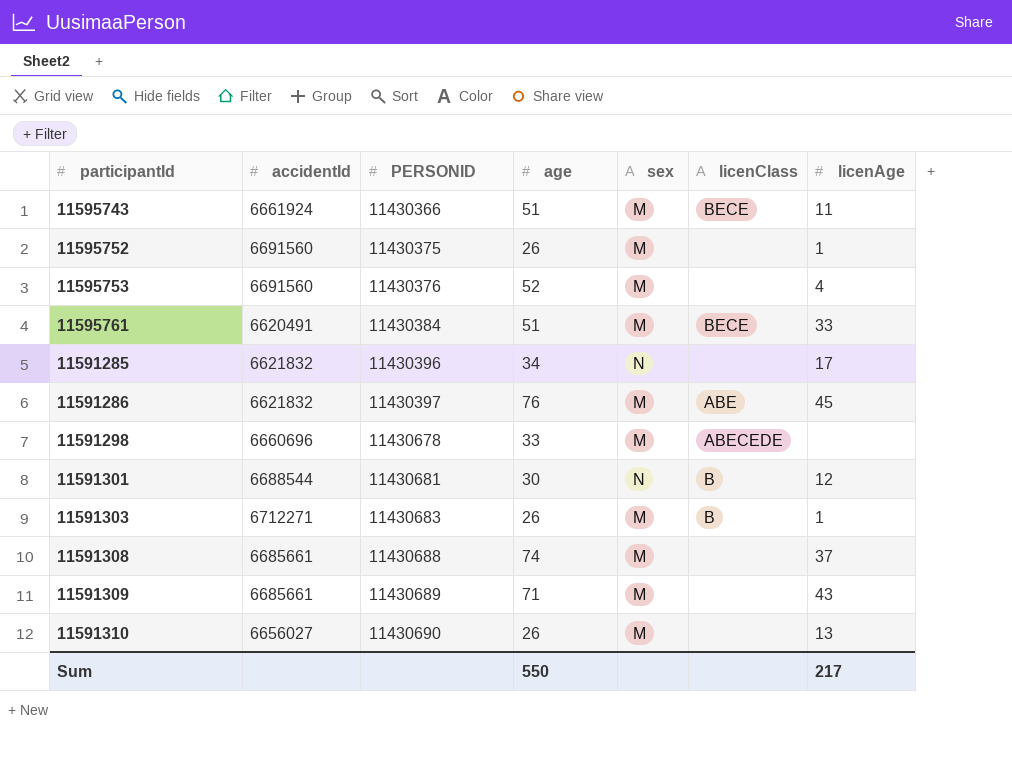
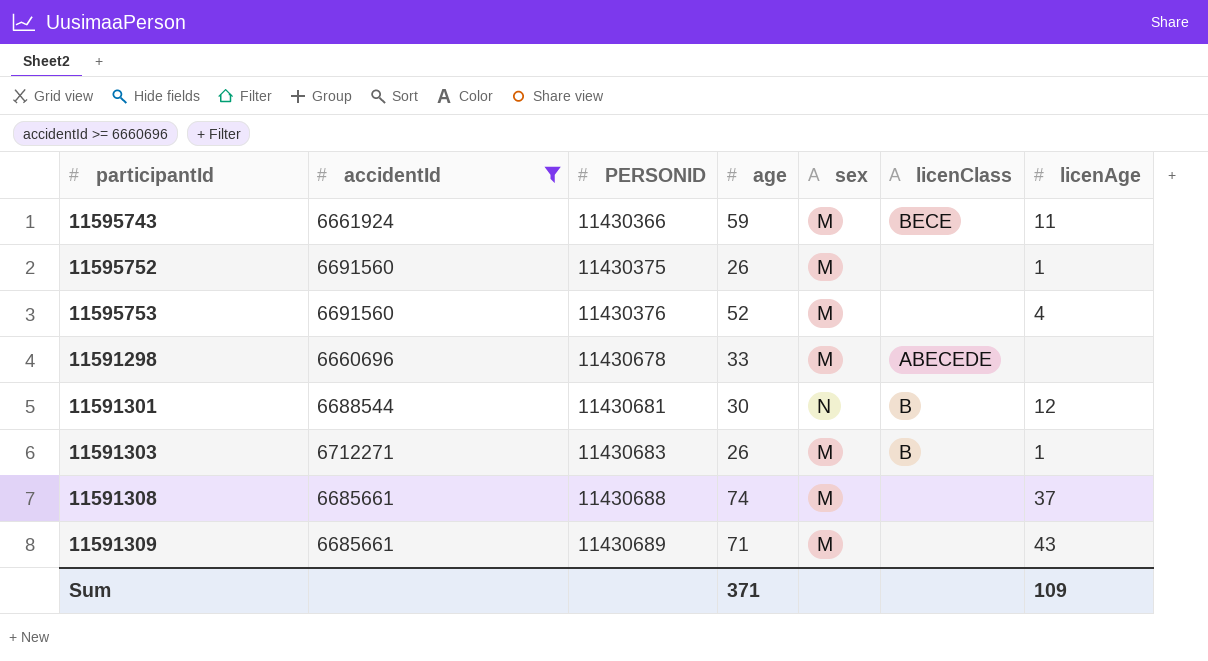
filter: none -> accidentId >= 6660696
11595743 | age: 51 -> 59
Sum | age: 550 -> 371
Sum | licenAge: 217 -> 109

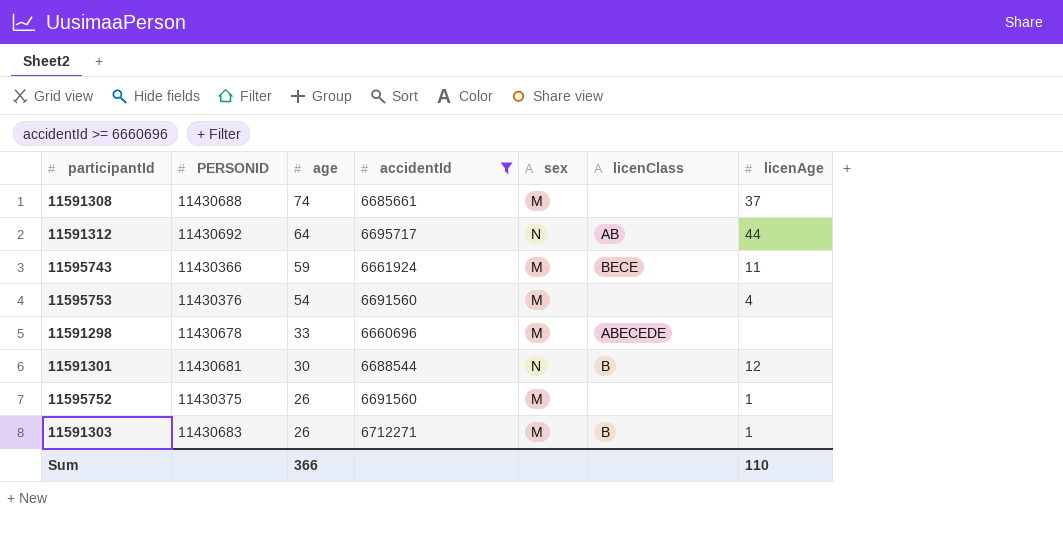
row order: PERSONID ascending -> age descending
column accidentId | position: 2 -> 4
row 11591309: 6685661 | 11430689 | 71 | M | none | 43 -> none
row 11591312: none -> 11430692 | 64 | 6695717 | N | AB | 44
11595753 | age: 52 -> 54
Sum | age: 371 -> 366
Sum | licenAge: 109 -> 110

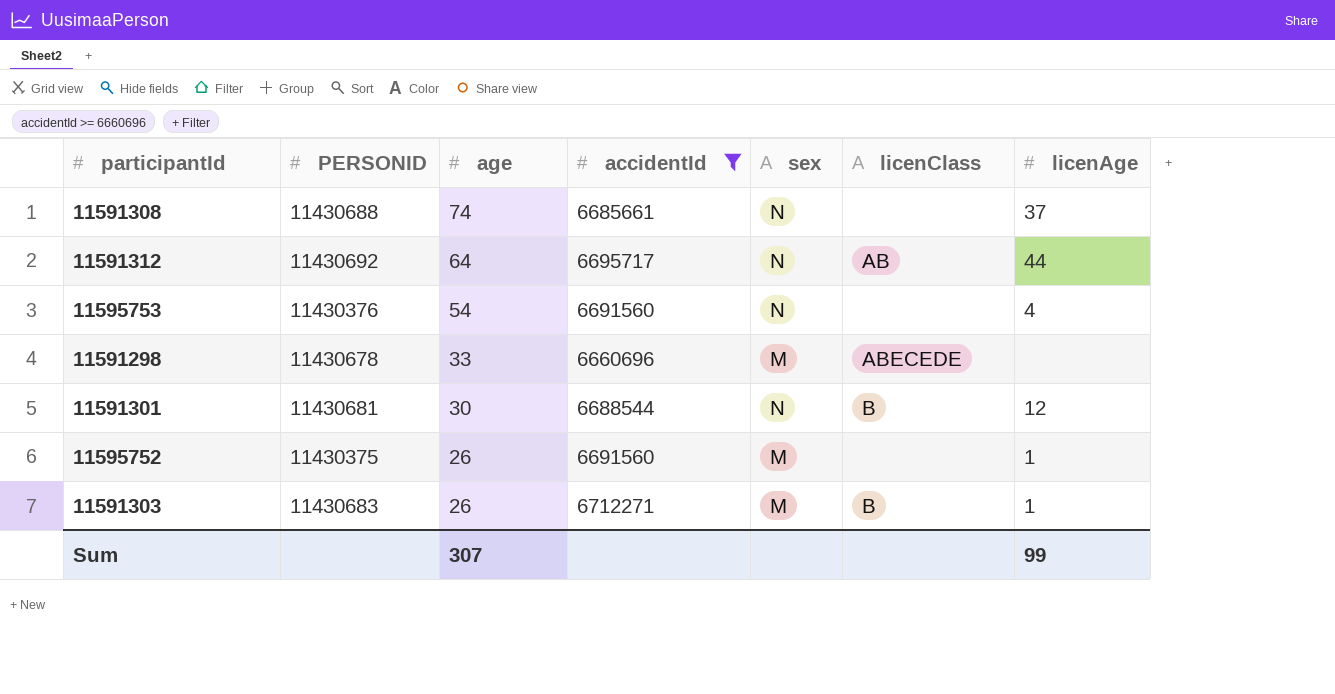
row 11595743: 11430366 | 59 | 6661924 | M | BECE | 11 -> none
11591308 | sex: M -> N
11595753 | sex: M -> N
Sum | age: 366 -> 307
Sum | licenAge: 110 -> 99

